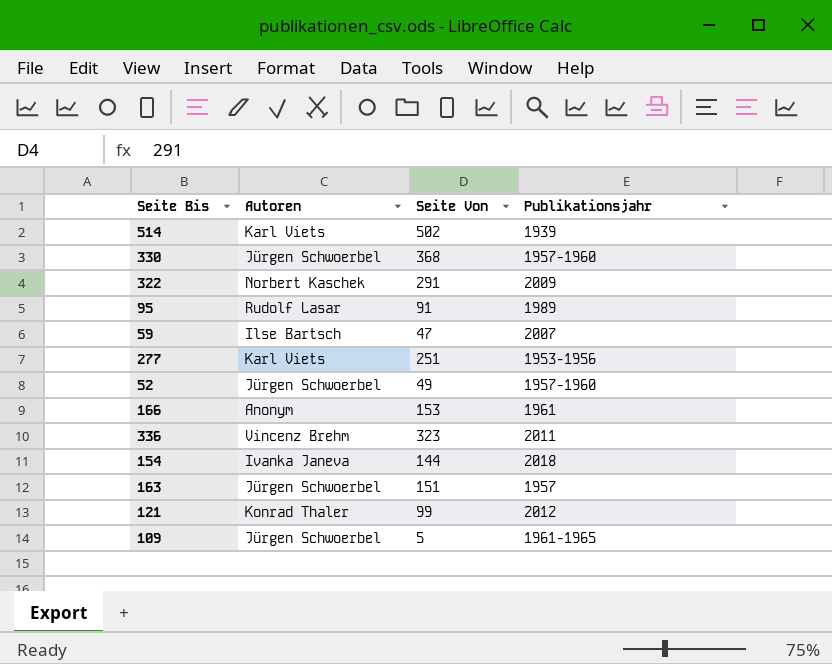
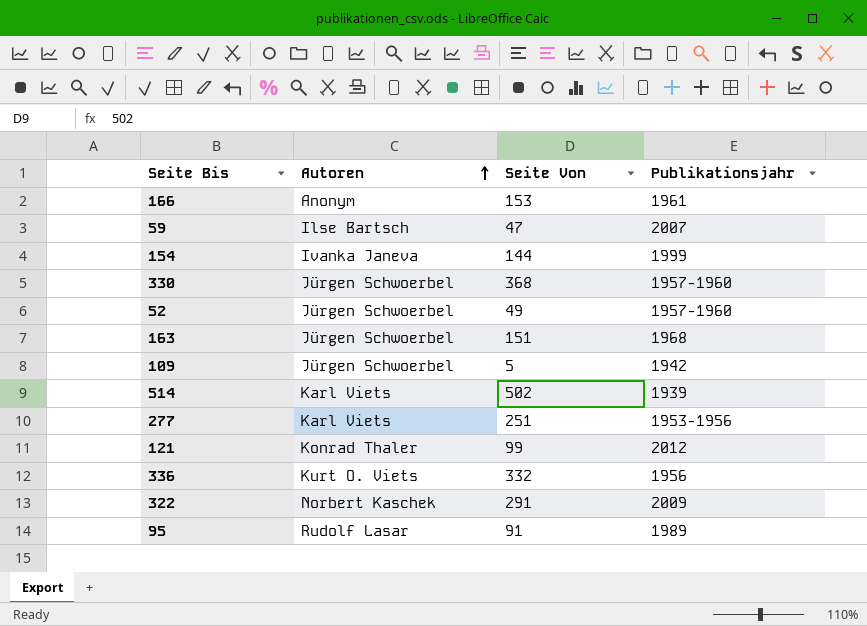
row order: none -> Autoren ascending
154 | Publikationsjahr: 2018 -> 1999
163 | Publikationsjahr: 1957 -> 1968
109 | Publikationsjahr: 1961-1965 -> 1942
336 | Autoren: Vincenz Brehm -> Kurt O. Viets
336 | Seite Von: 323 -> 332
336 | Publikationsjahr: 2011 -> 1956

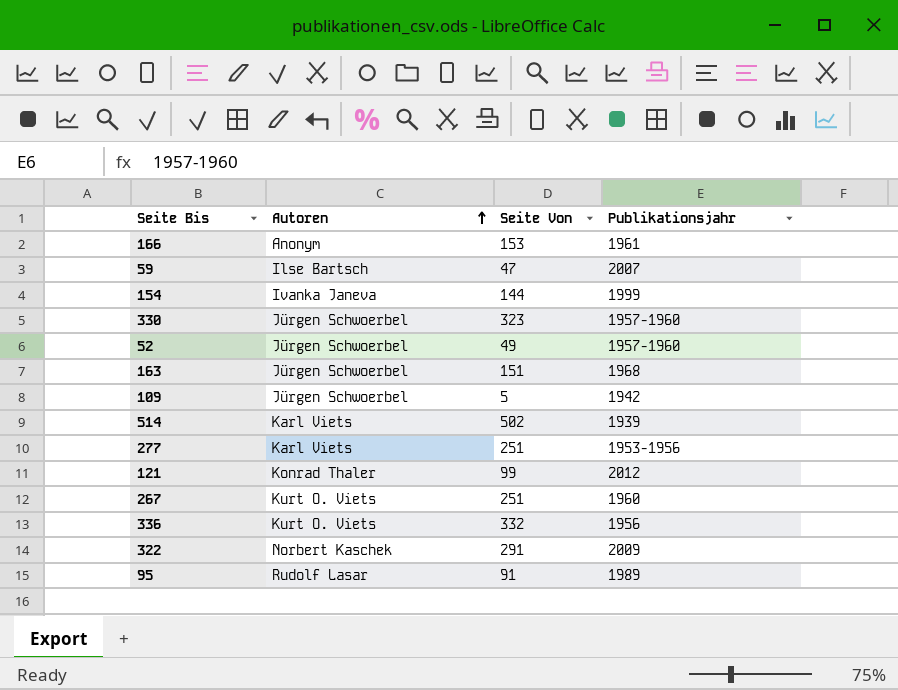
330 | Seite Von: 368 -> 323
row 267: none -> Kurt O. Viets | 251 | 1960

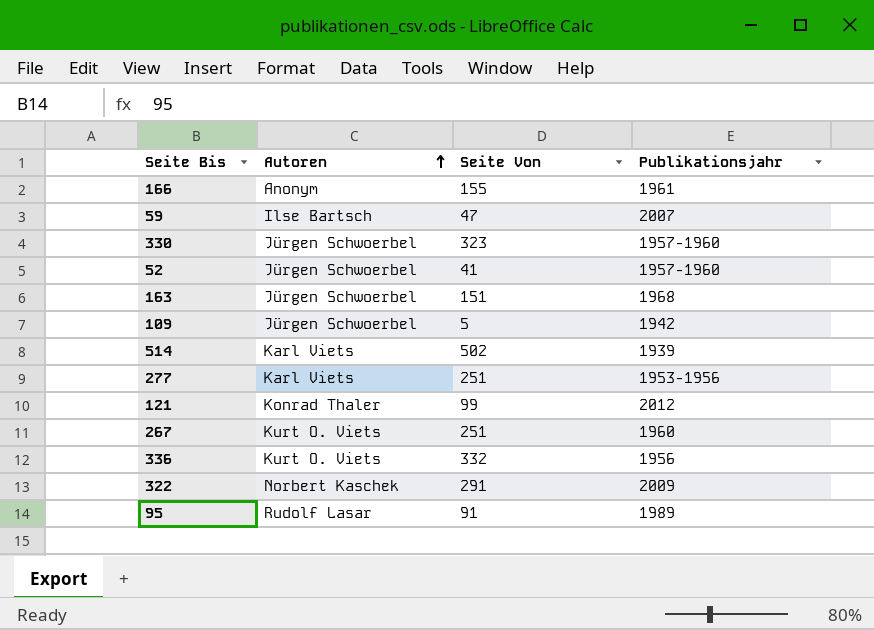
row 154: Ivanka Janeva | 144 | 1999 -> none
166 | Seite Von: 153 -> 155
52 | Seite Von: 49 -> 41

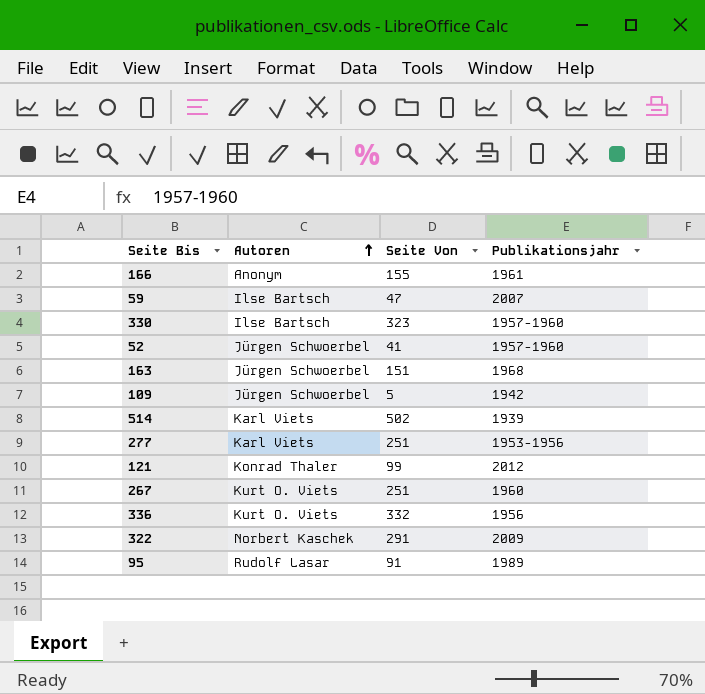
330 | Autoren: Jürgen Schwoerbel -> Ilse Bartsch

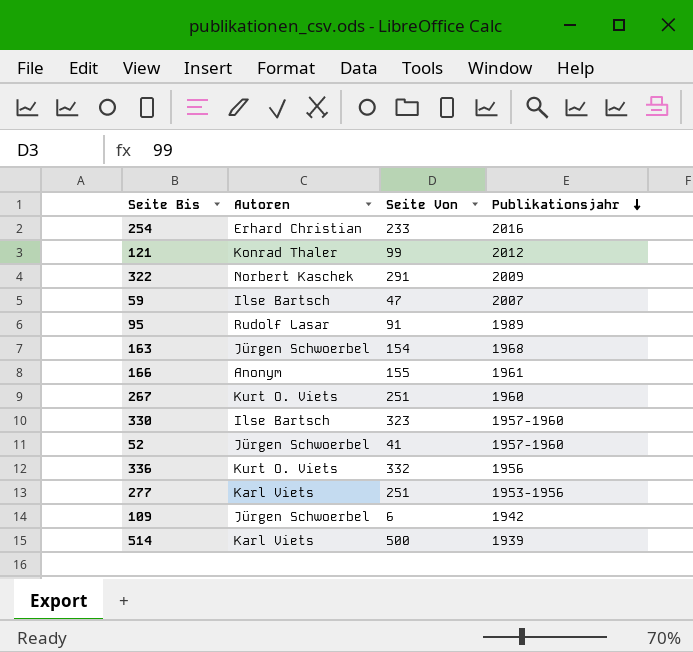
row order: Autoren ascending -> Publikationsjahr descending
row 254: none -> Erhard Christian | 233 | 2016
163 | Seite Von: 151 -> 154
109 | Seite Von: 5 -> 6
514 | Seite Von: 502 -> 500

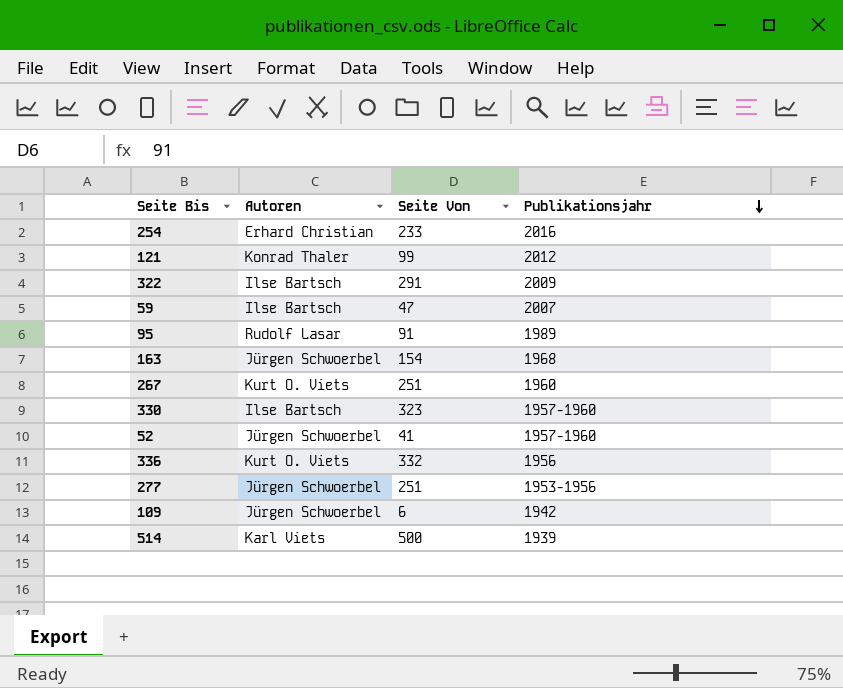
row 166: Anonym | 155 | 1961 -> none
322 | Autoren: Norbert Kaschek -> Ilse Bartsch
277 | Autoren: Karl Viets -> Jürgen Schwoerbel

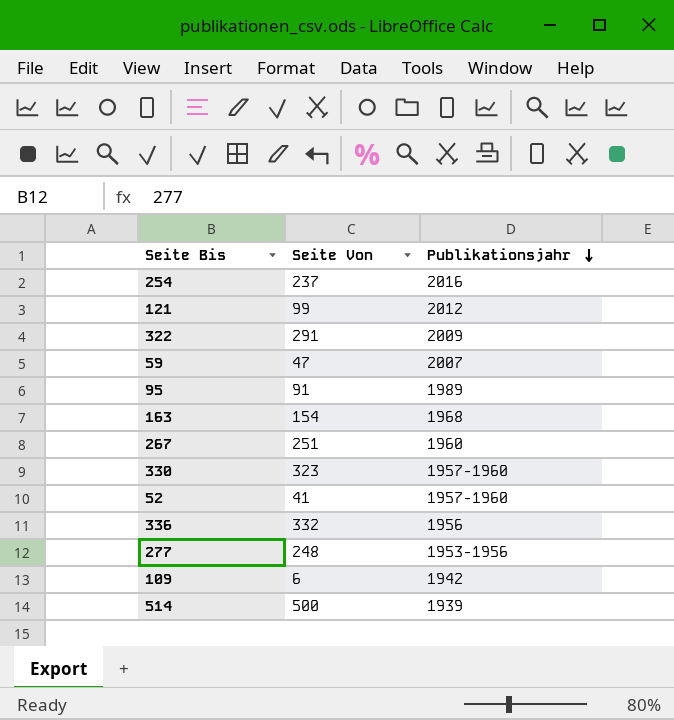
column Autoren | position: 2 -> none
254 | Seite Von: 233 -> 237
277 | Seite Von: 251 -> 248

